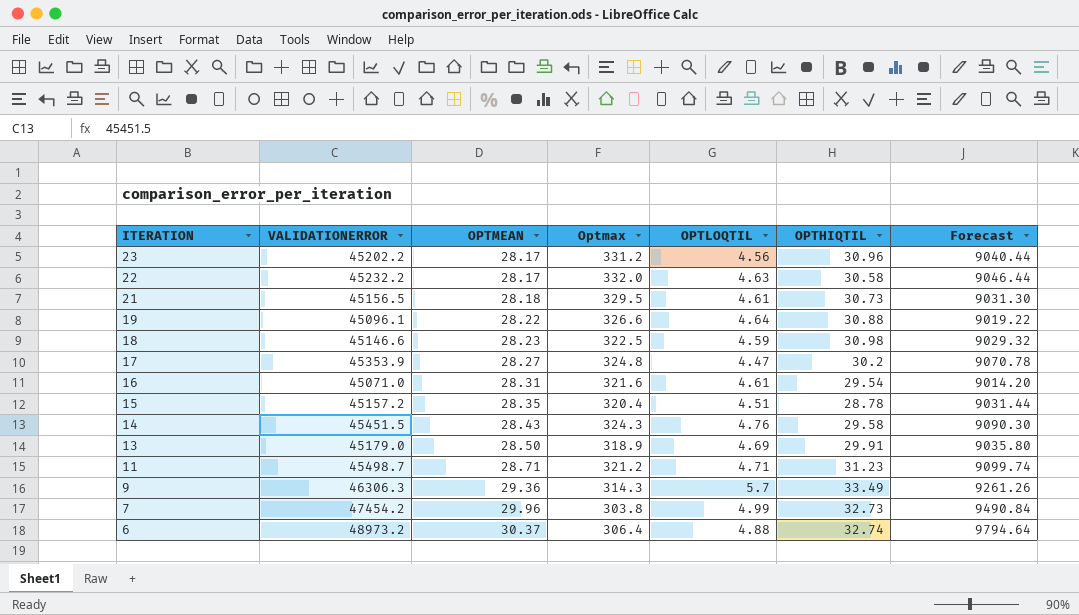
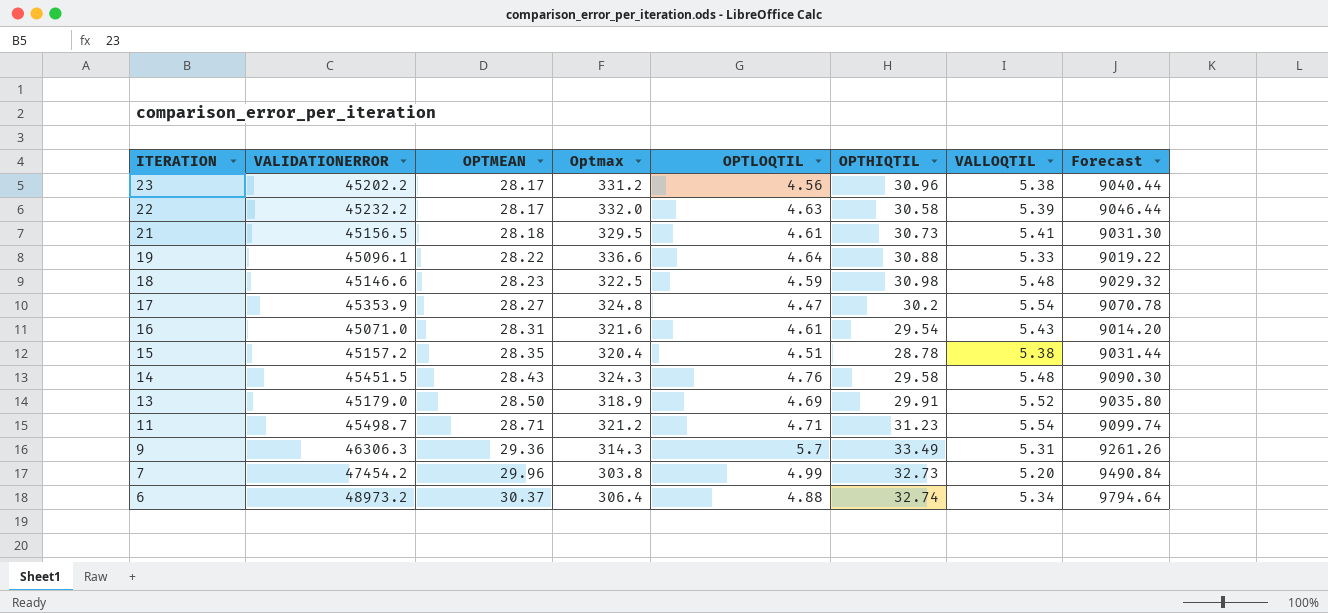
column VALLOQTIL | position: none -> 7
19 | Optmax: 326.6 -> 336.6

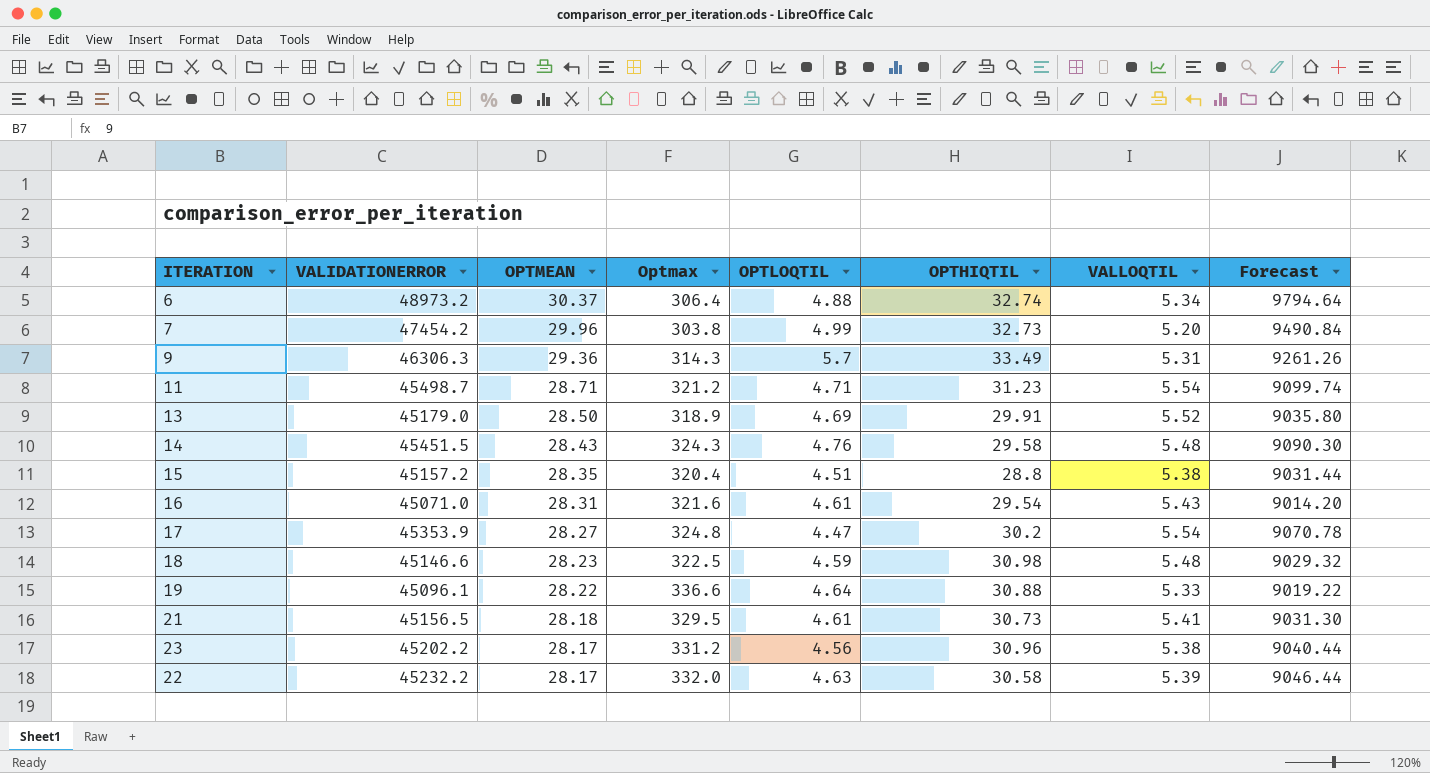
row order: ITERATION descending -> OPTMEAN descending
15 | OPTHIQTIL: 28.78 -> 28.8

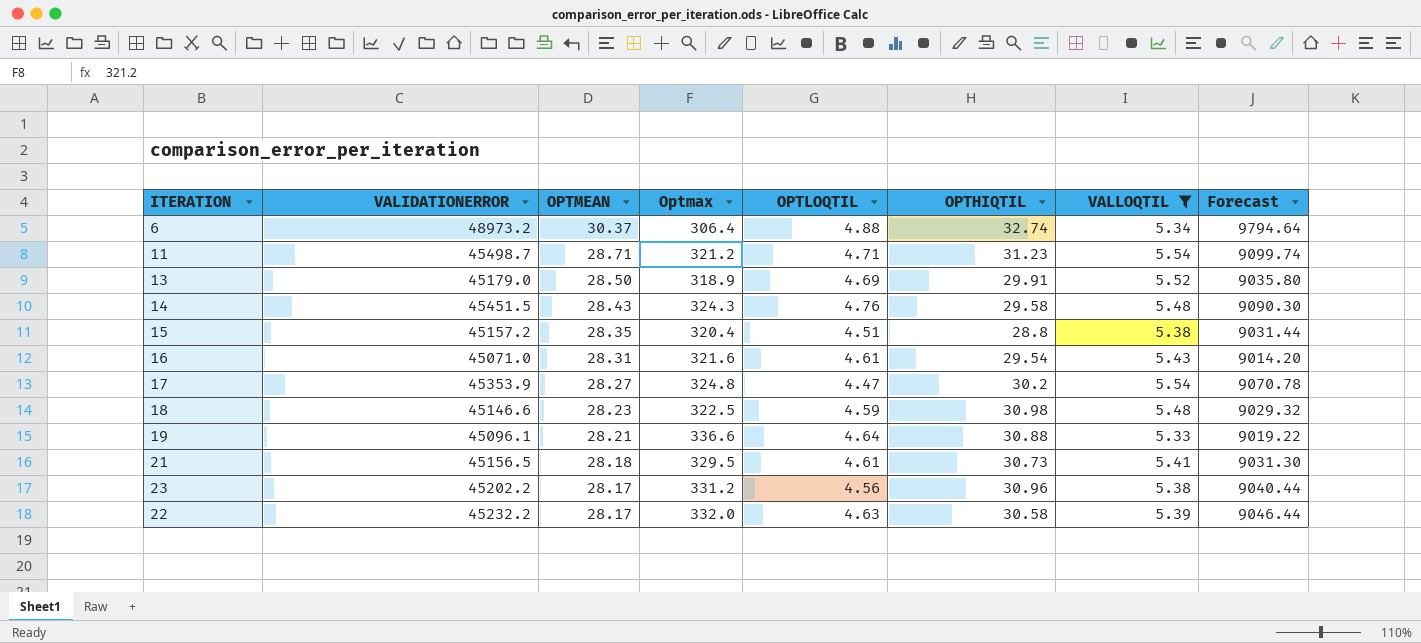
filter: none -> VALLOQTIL >= 5.33
19 | OPTMEAN: 28.22 -> 28.21

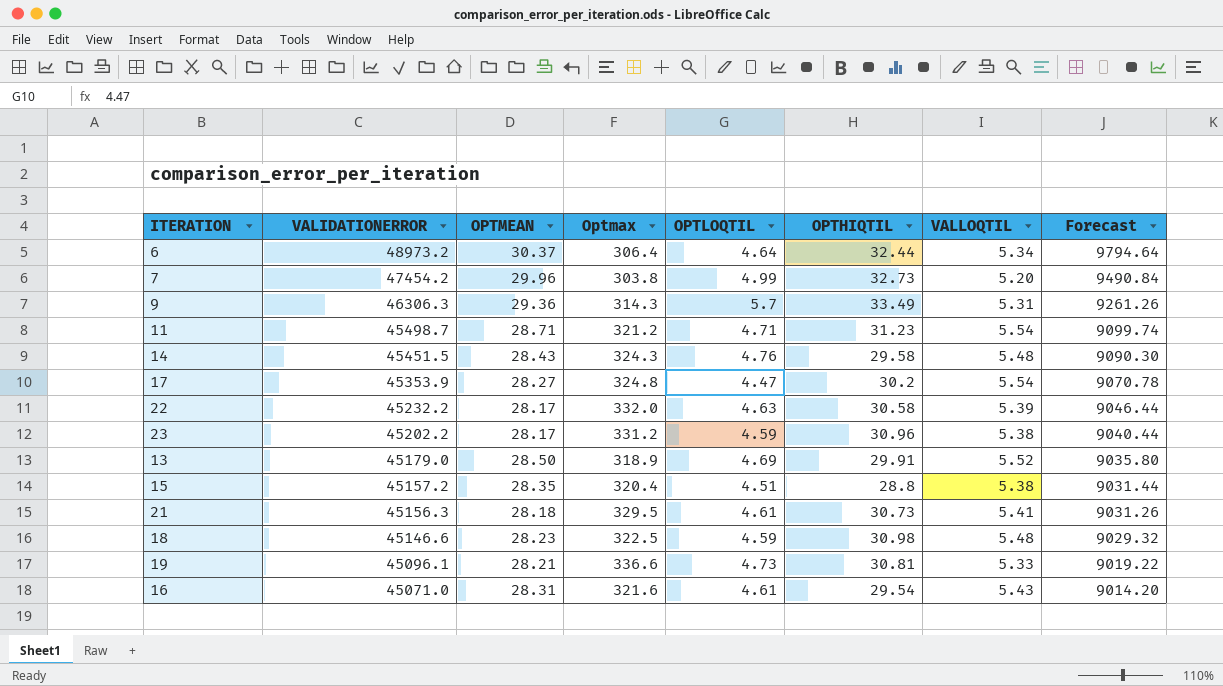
filter: VALLOQTIL >= 5.33 -> none
row order: OPTMEAN descending -> VALIDATIONERROR descending
6 | OPTLOQTIL: 4.88 -> 4.64
6 | OPTHIQTIL: 32.74 -> 32.44
23 | OPTLOQTIL: 4.56 -> 4.59
21 | VALIDATIONERROR: 45156.5 -> 45156.3
21 | Forecast: 9031.30 -> 9031.26
19 | OPTLOQTIL: 4.64 -> 4.73
19 | OPTHIQTIL: 30.88 -> 30.81

